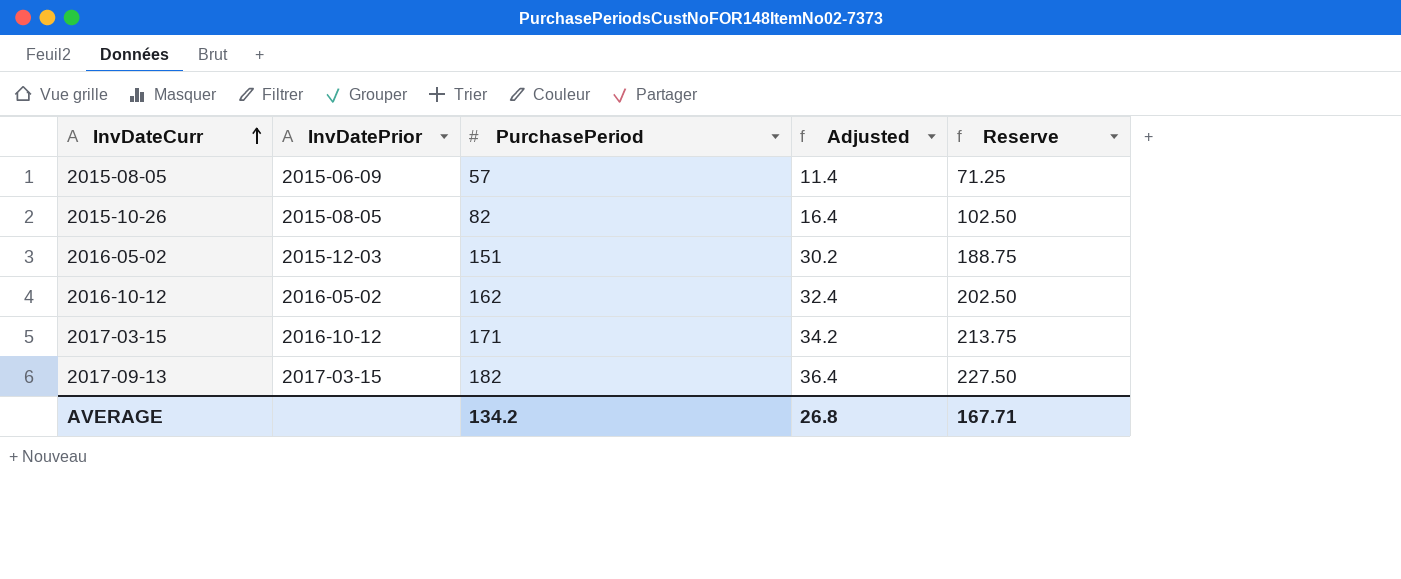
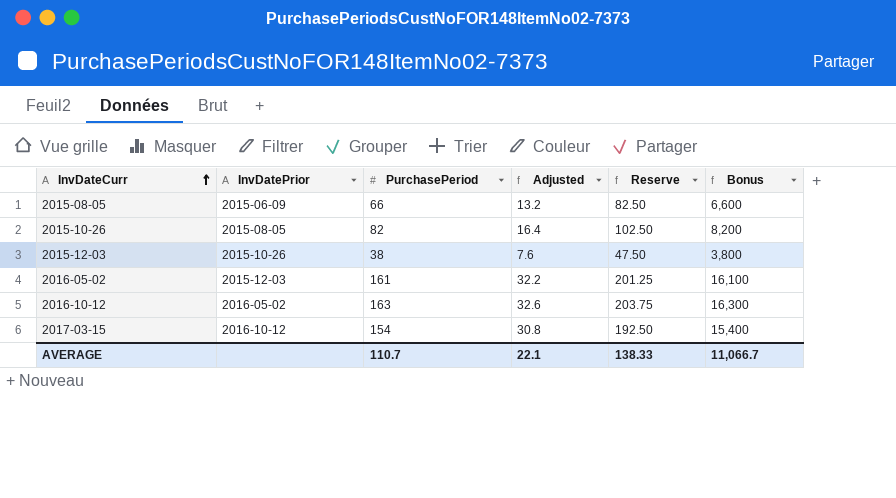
column Bonus | formula: none -> [PurchasePeriod] * 100
row 2017-09-13: 2017-03-15 | 182 | 36.4 | 227.50 -> none
2015-08-05 | PurchasePeriod: 57 -> 66
2015-08-05 | Adjusted: 11.4 -> 13.2
2015-08-05 | Reserve: 71.25 -> 82.50
row 2015-12-03: none -> 2015-10-26 | 38 | 7.6 | 47.50 | 3,800
2016-05-02 | PurchasePeriod: 151 -> 161
2016-05-02 | Adjusted: 30.2 -> 32.2
2016-05-02 | Reserve: 188.75 -> 201.25
2016-10-12 | PurchasePeriod: 162 -> 163
2016-10-12 | Adjusted: 32.4 -> 32.6
2016-10-12 | Reserve: 202.50 -> 203.75
2017-03-15 | PurchasePeriod: 171 -> 154
2017-03-15 | Adjusted: 34.2 -> 30.8
2017-03-15 | Reserve: 213.75 -> 192.50
AVERAGE | PurchasePeriod: 134.2 -> 110.7
AVERAGE | Adjusted: 26.8 -> 22.1
AVERAGE | Reserve: 167.71 -> 138.33

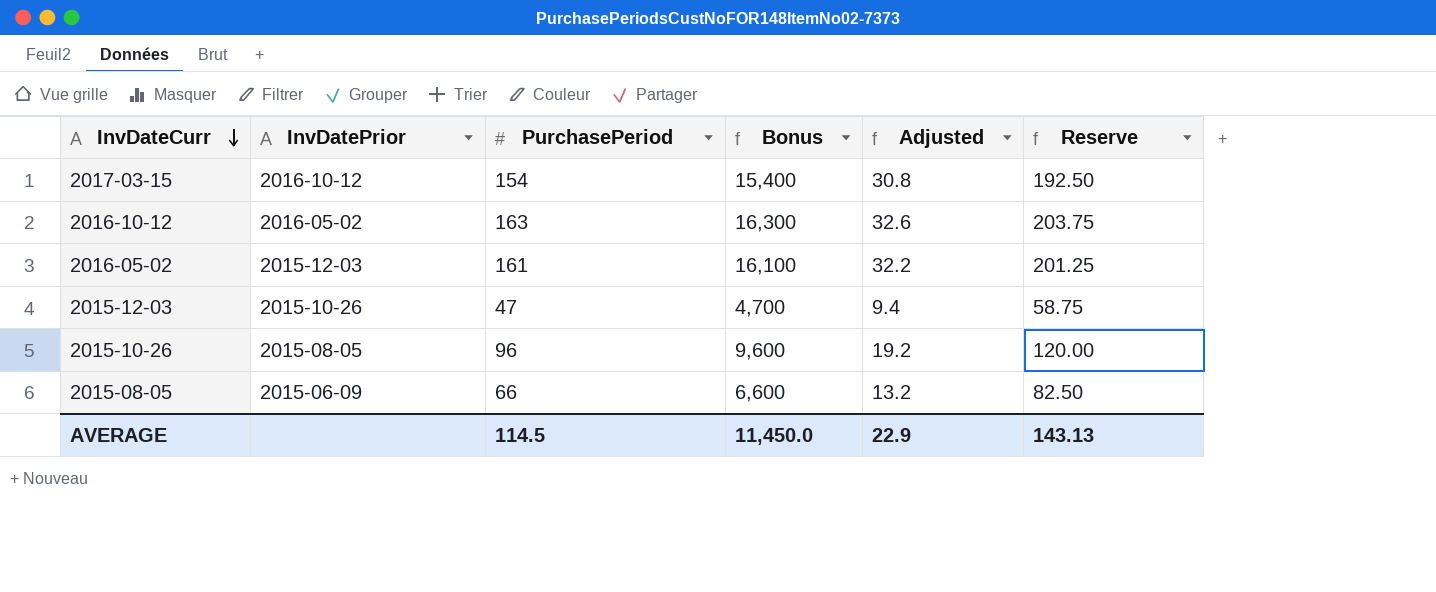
row order: InvDateCurr ascending -> InvDateCurr descending
column Bonus | position: 6 -> 4
2015-12-03 | PurchasePeriod: 38 -> 47
2015-12-03 | Bonus: 3,800 -> 4,700
2015-12-03 | Adjusted: 7.6 -> 9.4
2015-12-03 | Reserve: 47.50 -> 58.75
2015-10-26 | PurchasePeriod: 82 -> 96
2015-10-26 | Bonus: 8,200 -> 9,600
2015-10-26 | Adjusted: 16.4 -> 19.2
2015-10-26 | Reserve: 102.50 -> 120.00
AVERAGE | PurchasePeriod: 110.7 -> 114.5
AVERAGE | Bonus: 11,066.7 -> 11,450.0
AVERAGE | Adjusted: 22.1 -> 22.9
AVERAGE | Reserve: 138.33 -> 143.13

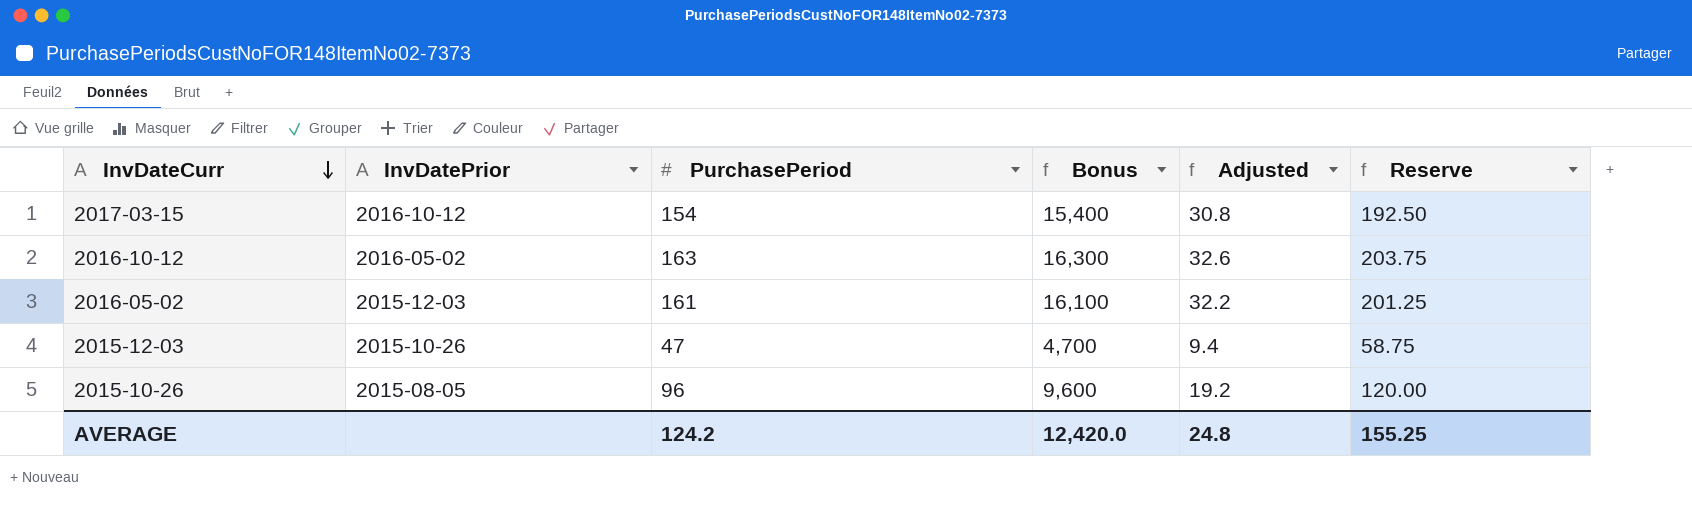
row 2015-08-05: 2015-06-09 | 66 | 6,600 | 13.2 | 82.50 -> none
AVERAGE | PurchasePeriod: 114.5 -> 124.2
AVERAGE | Bonus: 11,450.0 -> 12,420.0
AVERAGE | Adjusted: 22.9 -> 24.8
AVERAGE | Reserve: 143.13 -> 155.25

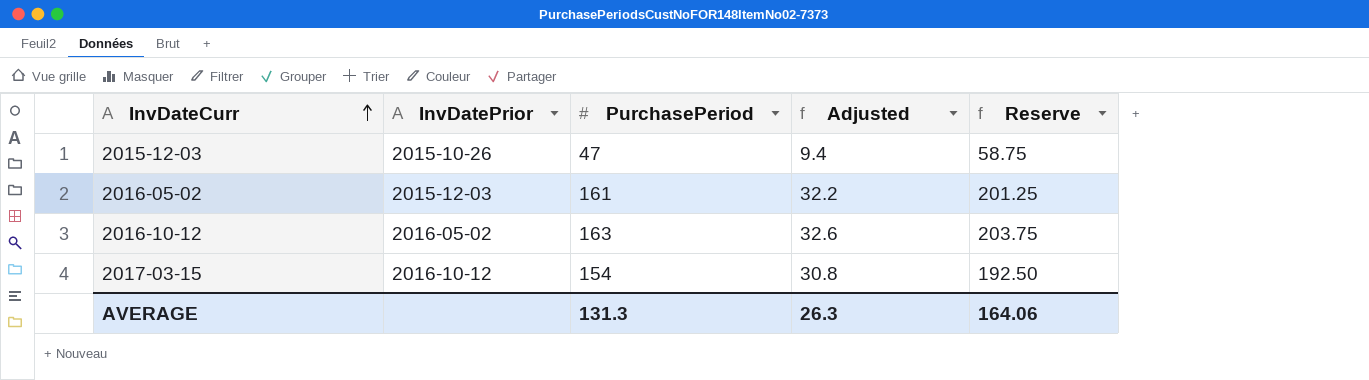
row order: InvDateCurr descending -> InvDateCurr ascending
column Bonus | formula: [PurchasePeriod] * 100 -> none
row 2015-10-26: 2015-08-05 | 96 | 9,600 | 19.2 | 120.00 -> none
AVERAGE | PurchasePeriod: 124.2 -> 131.3
AVERAGE | Adjusted: 24.8 -> 26.3
AVERAGE | Reserve: 155.25 -> 164.06

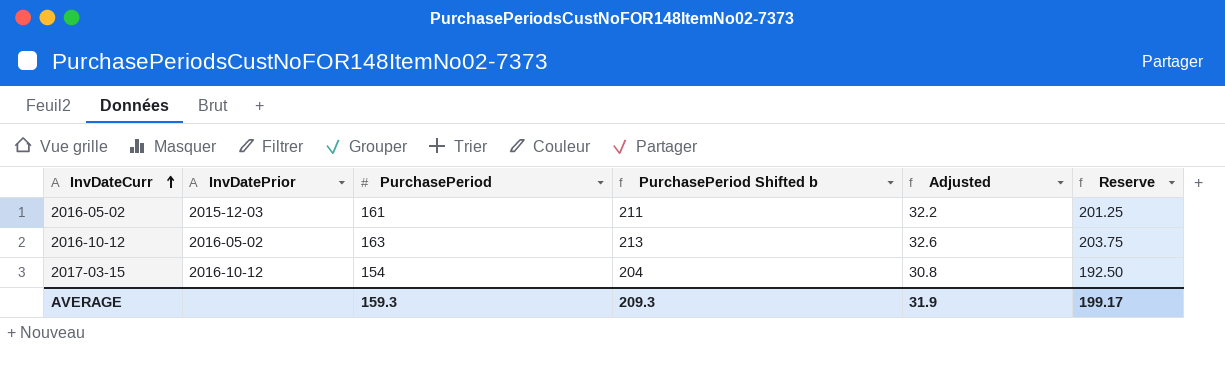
column PurchasePeriod Shifted b | formula: none -> [PurchasePeriod] + 50
row 2015-12-03: 2015-10-26 | 47 | 9.4 | 58.75 -> none
AVERAGE | PurchasePeriod: 131.3 -> 159.3
AVERAGE | Adjusted: 26.3 -> 31.9
AVERAGE | Reserve: 164.06 -> 199.17

